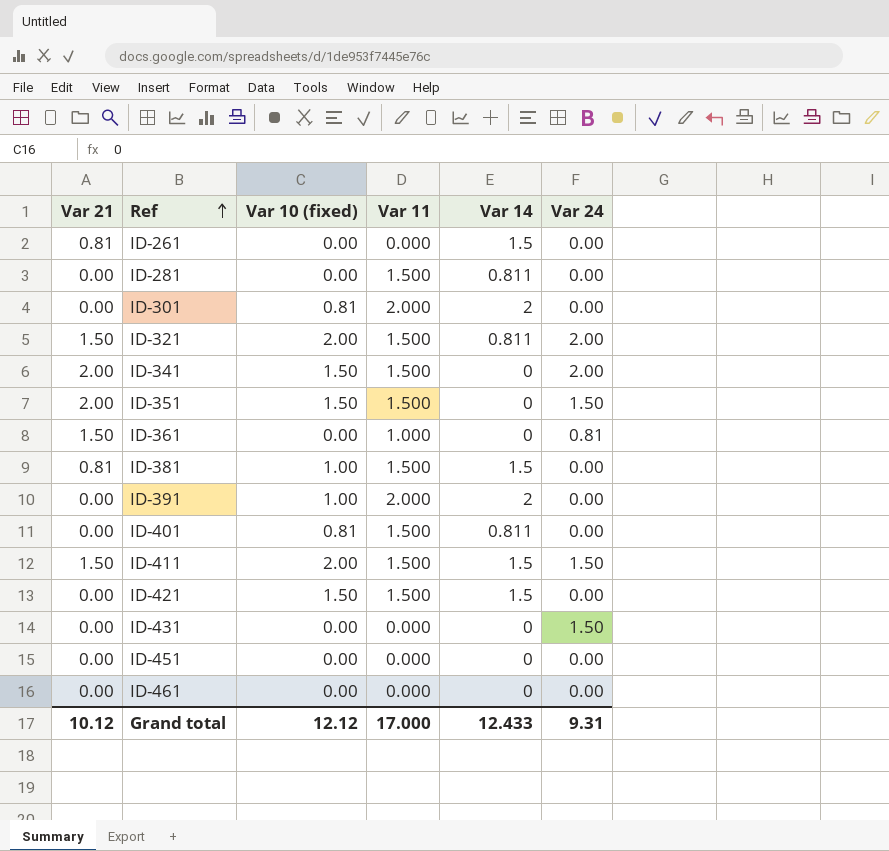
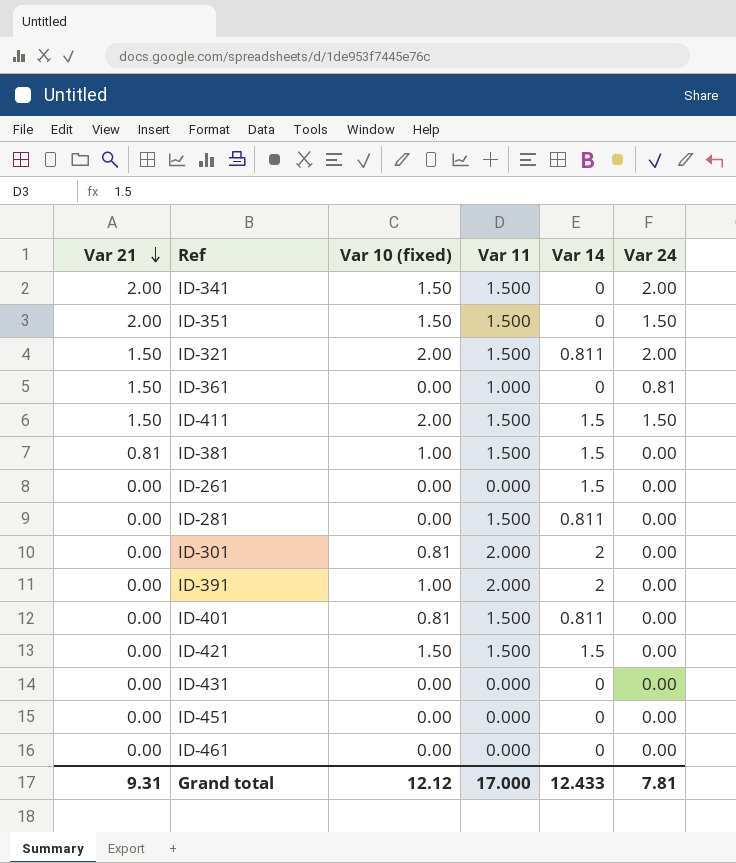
row order: Ref ascending -> Var 21 descending
ID-261 | Var 21: 0.81 -> 0.00
ID-431 | Var 24: 1.50 -> 0.00
Grand total | Var 21: 10.12 -> 9.31
Grand total | Var 24: 9.31 -> 7.81

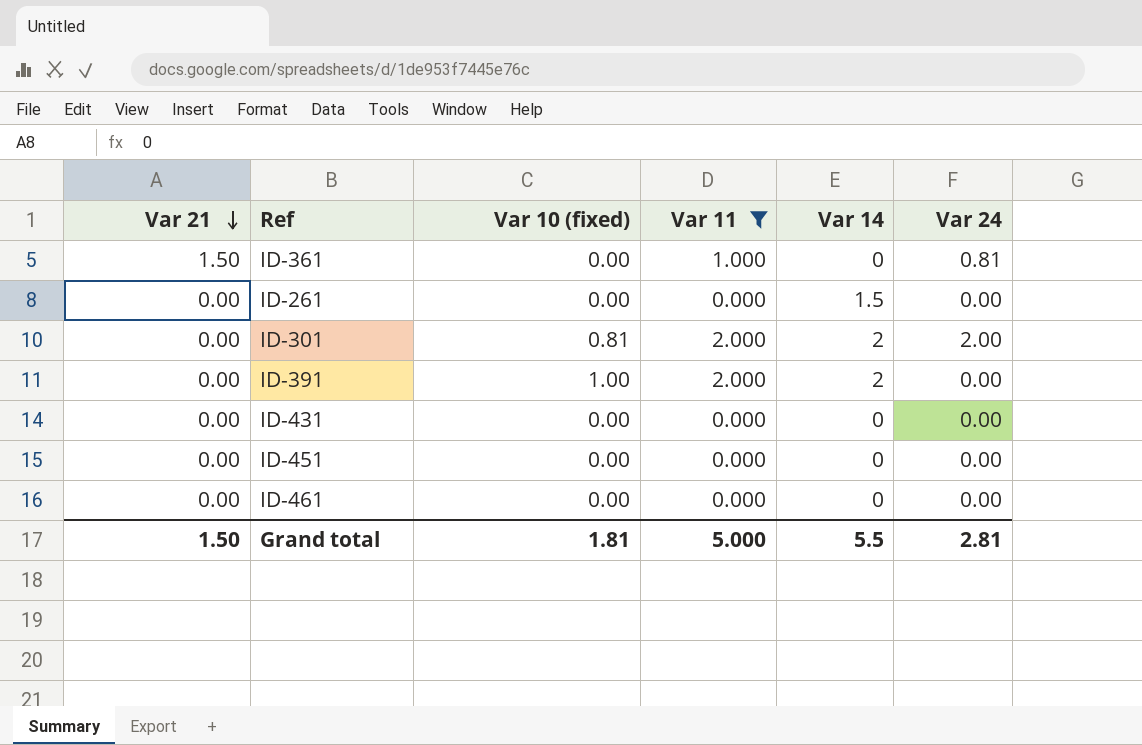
filter: none -> Var 11 != 1.500
ID-301 | Var 24: 0.00 -> 2.00
Grand total | Var 21: 9.31 -> 1.50
Grand total | Var 10 (fixed): 12.12 -> 1.81
Grand total | Var 11: 17.000 -> 5.000
Grand total | Var 14: 12.433 -> 5.5
Grand total | Var 24: 7.81 -> 2.81

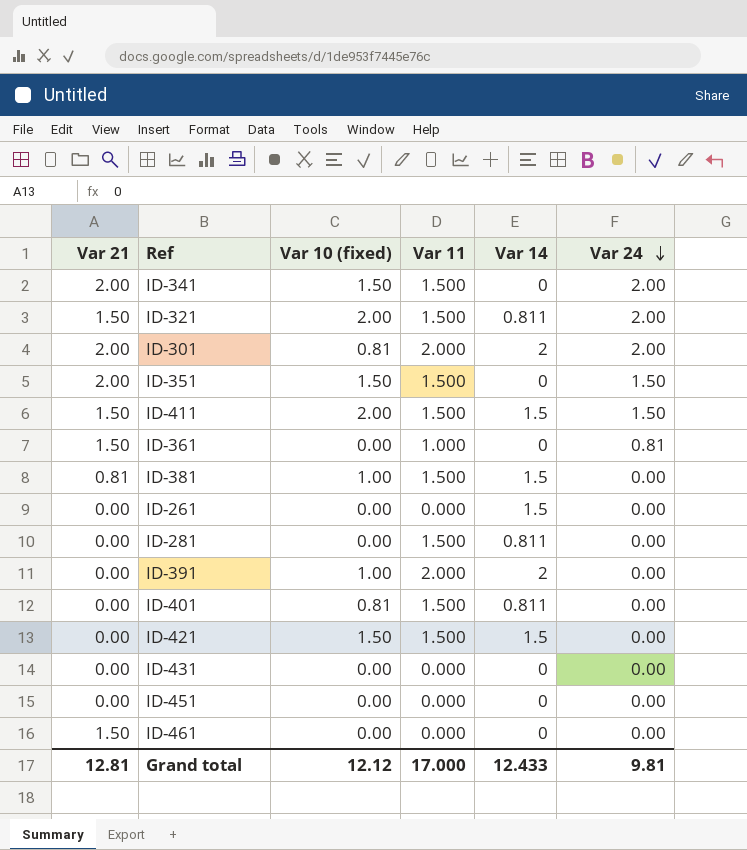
filter: Var 11 != 1.500 -> none
row order: Var 21 descending -> Var 24 descending
ID-301 | Var 21: 0.00 -> 2.00
ID-461 | Var 21: 0.00 -> 1.50
Grand total | Var 21: 1.50 -> 12.81
Grand total | Var 10 (fixed): 1.81 -> 12.12
Grand total | Var 11: 5.000 -> 17.000
Grand total | Var 14: 5.5 -> 12.433
Grand total | Var 24: 2.81 -> 9.81

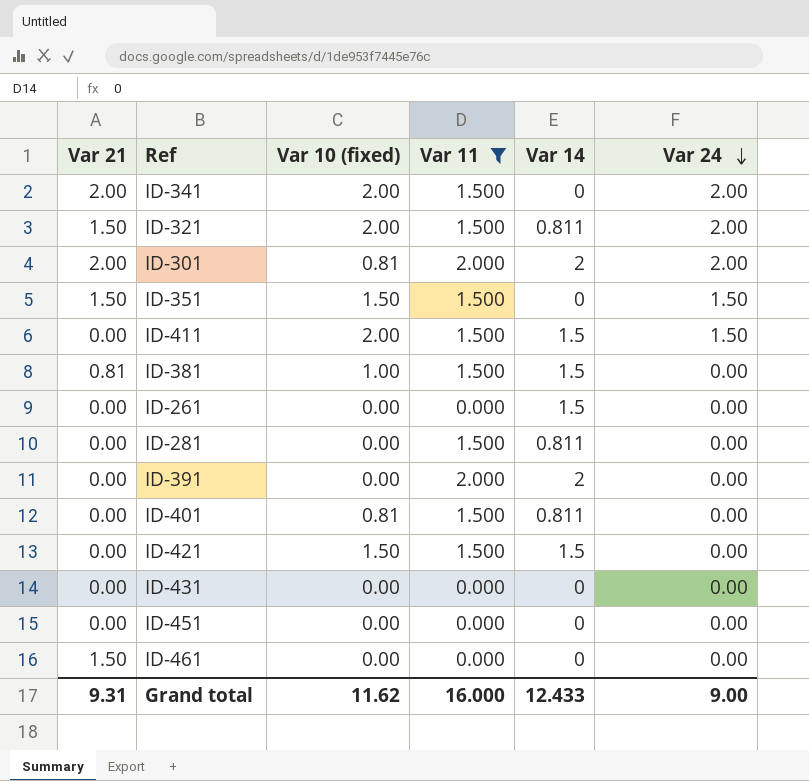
filter: none -> Var 11 != 1.000
ID-341 | Var 10 (fixed): 1.50 -> 2.00
ID-351 | Var 21: 2.00 -> 1.50
ID-411 | Var 21: 1.50 -> 0.00
ID-391 | Var 10 (fixed): 1.00 -> 0.00
Grand total | Var 21: 12.81 -> 9.31
Grand total | Var 10 (fixed): 12.12 -> 11.62
Grand total | Var 11: 17.000 -> 16.000
Grand total | Var 24: 9.81 -> 9.00

